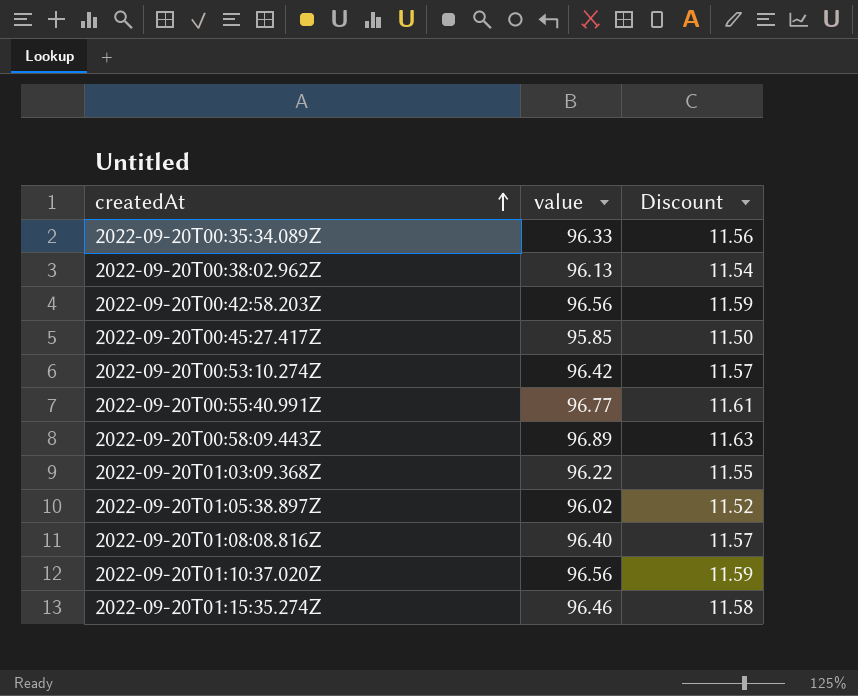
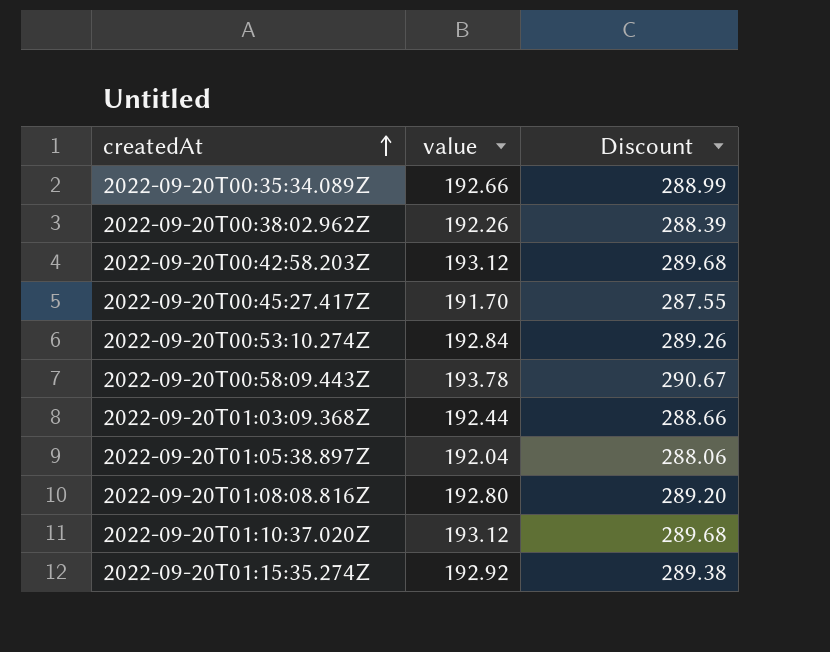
column Discount | formula: [value] * 0.12 -> [value] * 1.5
row 2022-09-20T00:55:40.991Z: 96.77 | 11.61 -> none
2022-09-20T00:35:34.089Z | value: 96.33 -> 192.66
2022-09-20T00:38:02.962Z | value: 96.13 -> 192.26
2022-09-20T00:42:58.203Z | value: 96.56 -> 193.12
2022-09-20T00:45:27.417Z | value: 95.85 -> 191.70
2022-09-20T00:53:10.274Z | value: 96.42 -> 192.84
2022-09-20T00:58:09.443Z | value: 96.89 -> 193.78
2022-09-20T01:03:09.368Z | value: 96.22 -> 192.44
2022-09-20T01:05:38.897Z | value: 96.02 -> 192.04
2022-09-20T01:08:08.816Z | value: 96.40 -> 192.80
2022-09-20T01:10:37.020Z | value: 96.56 -> 193.12
2022-09-20T01:15:35.274Z | value: 96.46 -> 192.92

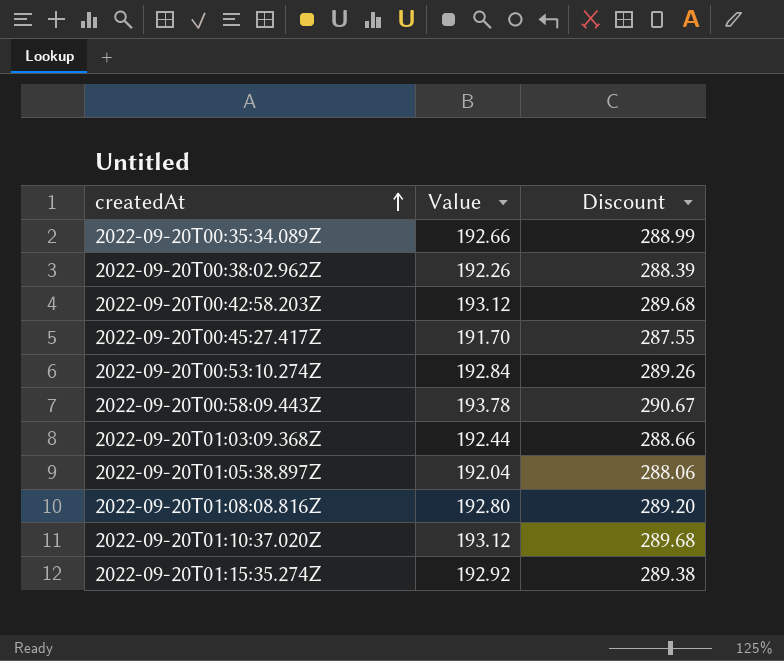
column name: value -> Value

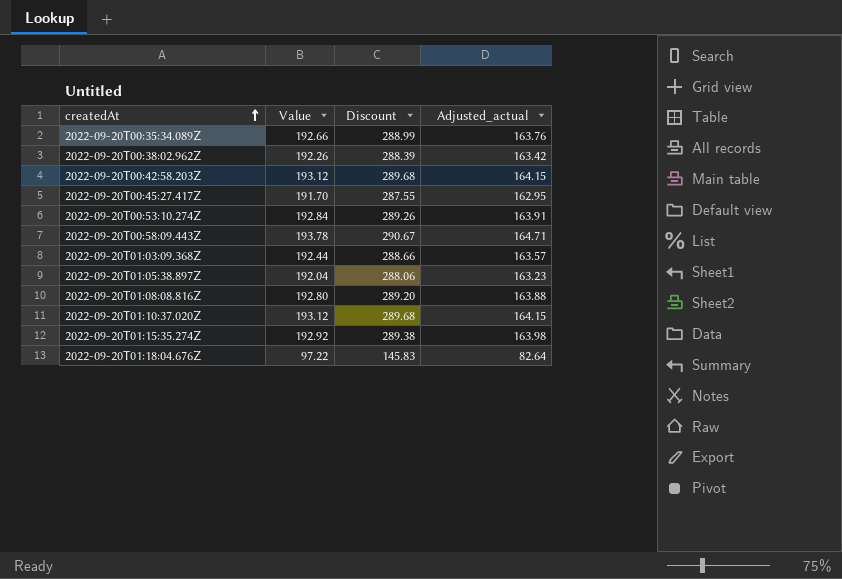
column Adjusted_actual | formula: none -> [Value] * 0.85
row 2022-09-20T01:18:04.676Z: none -> 97.22 | 145.83 | 82.64

